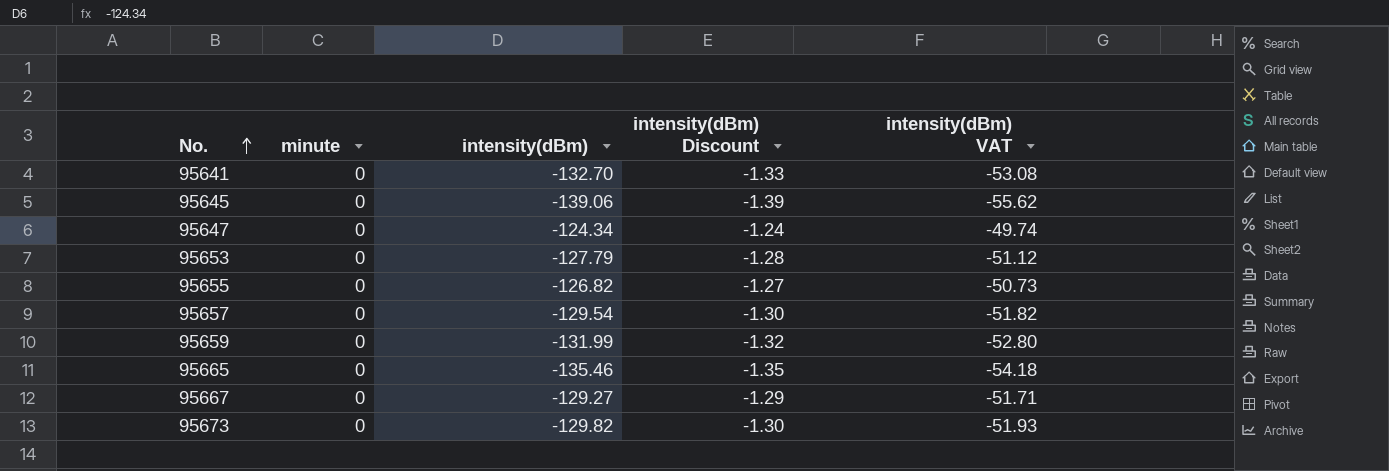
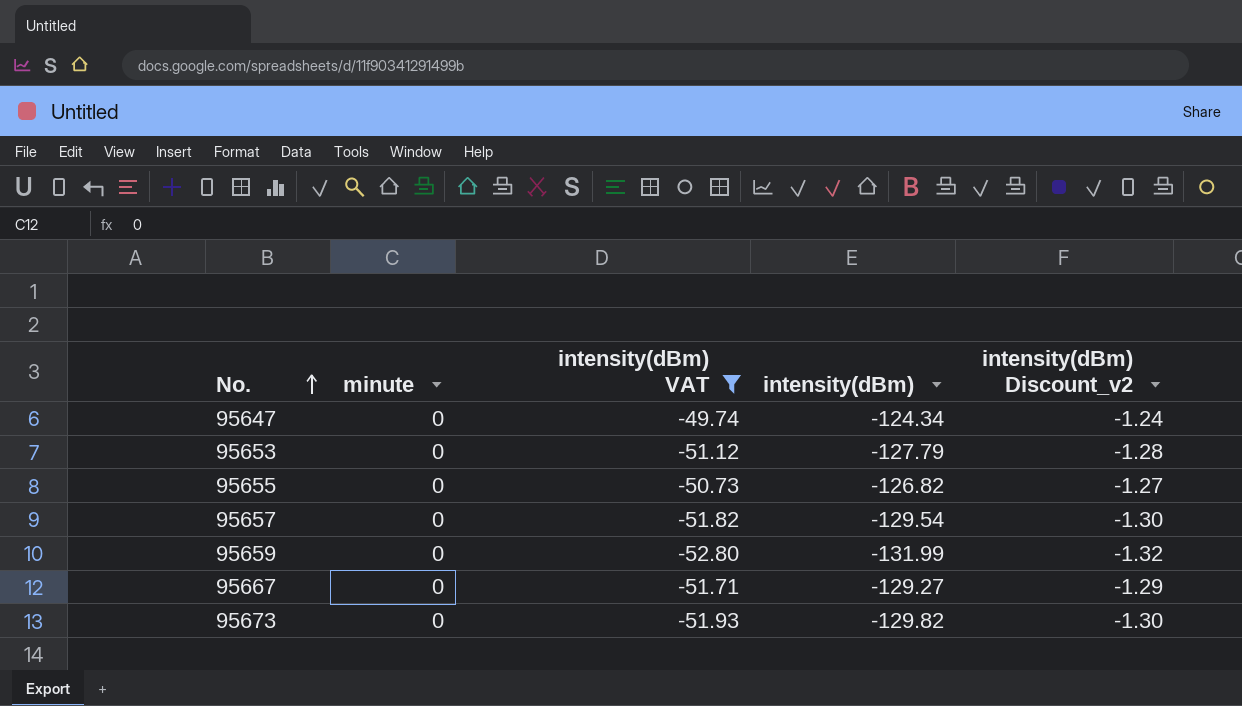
filter: none -> intensity(dBm) VAT >= -52.80
column intensity(dBm) VAT | position: 5 -> 3
column name: intensity(dBm) Discount -> intensity(dBm) Discount_v2

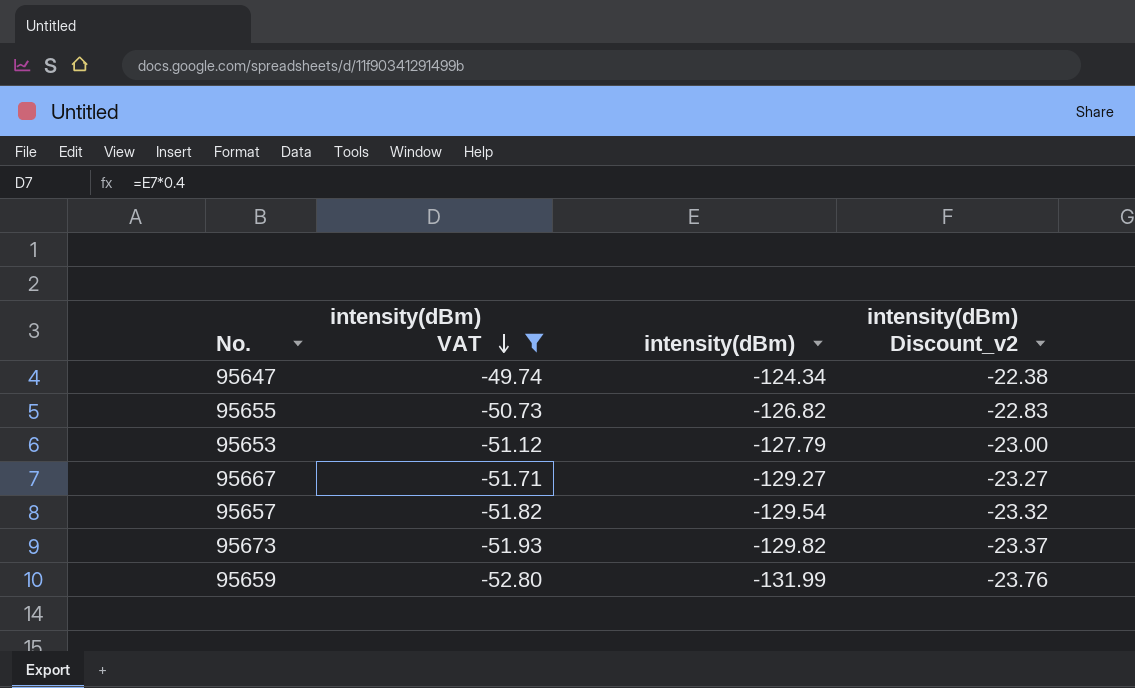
row order: No. ascending -> intensity(dBm) VAT descending
column minute | position: 2 -> none
column intensity(dBm) Discount_v2 | formula: [intensity(dBm)] * 0.01 -> [intensity(dBm)] * 0.18

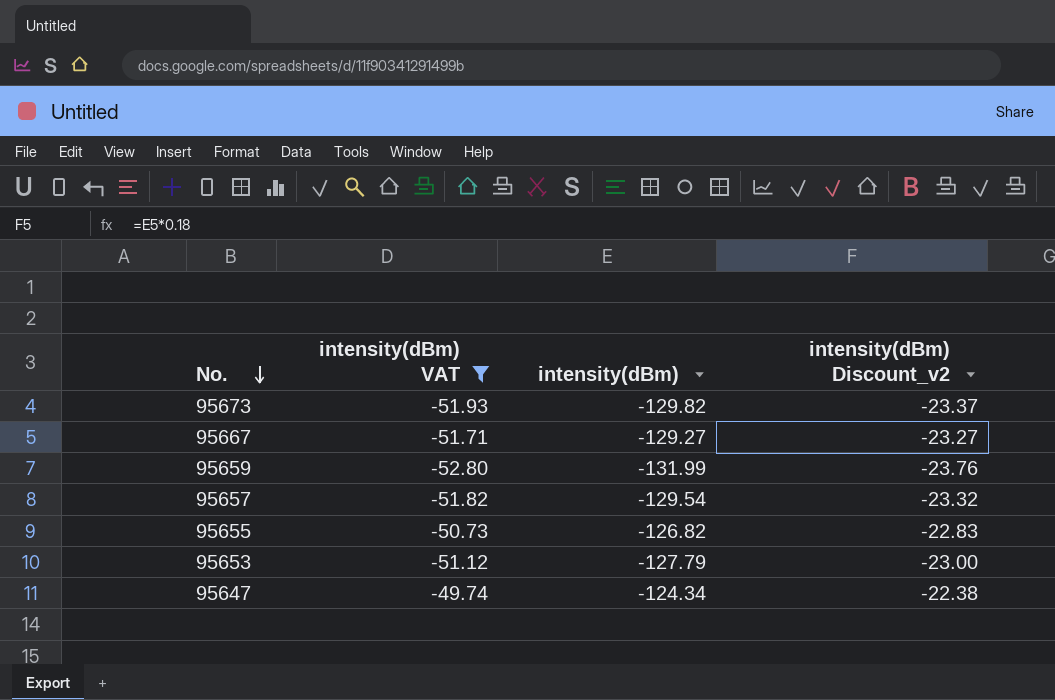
row order: intensity(dBm) VAT descending -> No. descending

